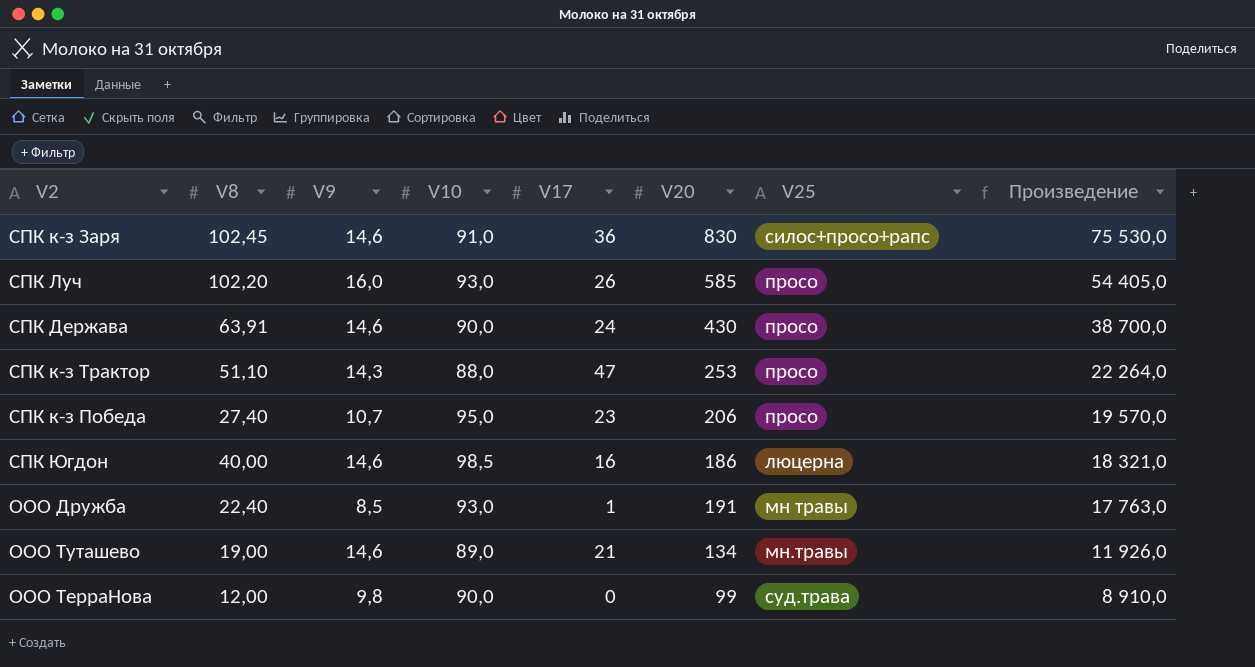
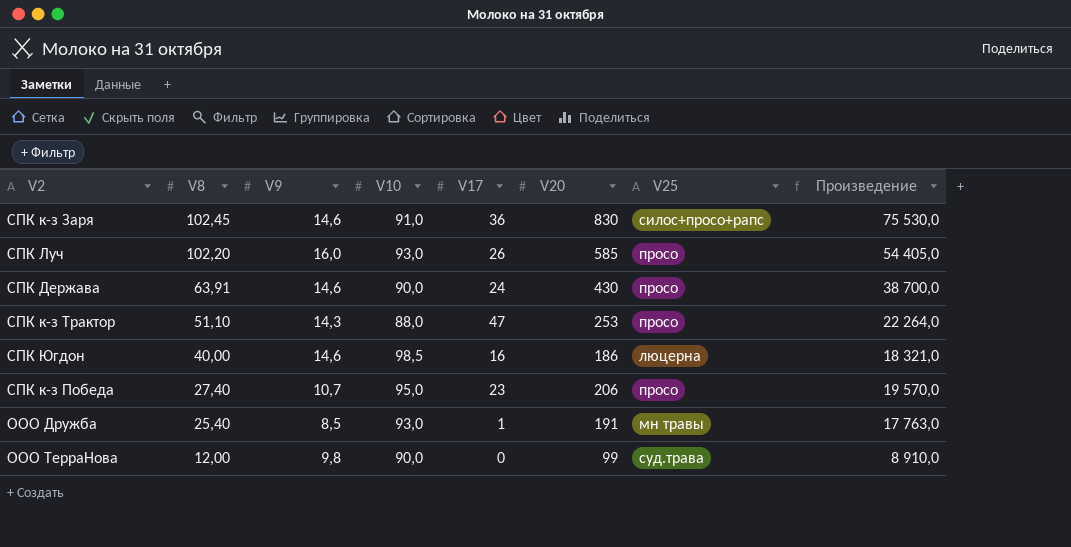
row order: Произведение descending -> V8 descending
row ООО Туташево: 19,00 | 14,6 | 89,0 | 21 | 134 | мн.травы | 11 926,0 -> none
ООО Дружба | V8: 22,40 -> 25,40

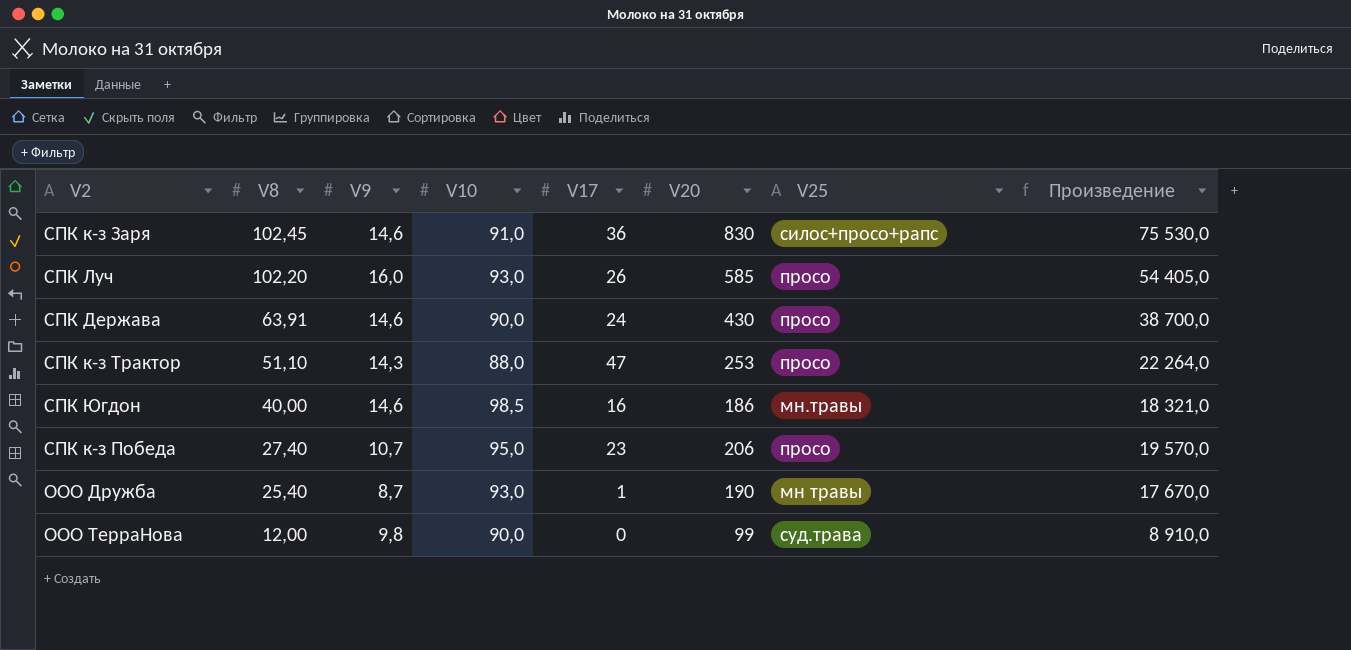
СПК Югдон | V25: люцерна -> мн.травы
ООО Дружба | V9: 8,5 -> 8,7
ООО Дружба | V20: 191 -> 190
ООО Дружба | Произведение: 17 763,0 -> 17 670,0

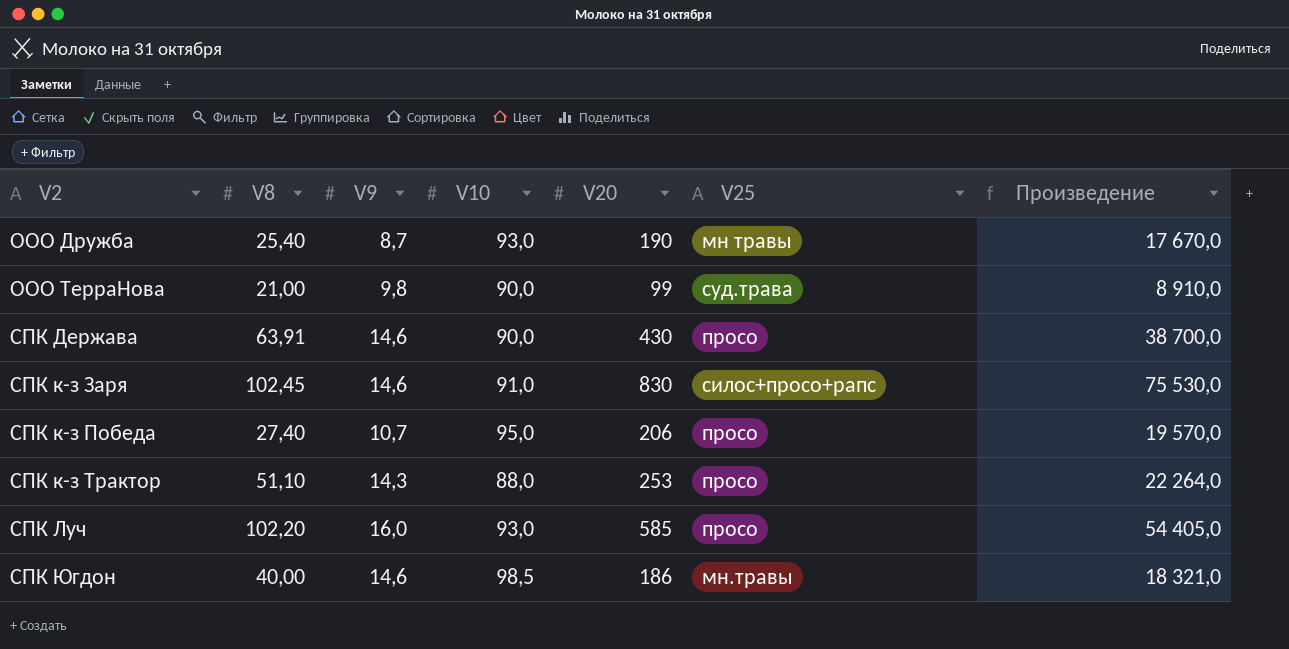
row order: V8 descending -> V2 ascending
column V17 | position: 5 -> none
ООО ТерраНова | V8: 12,00 -> 21,00

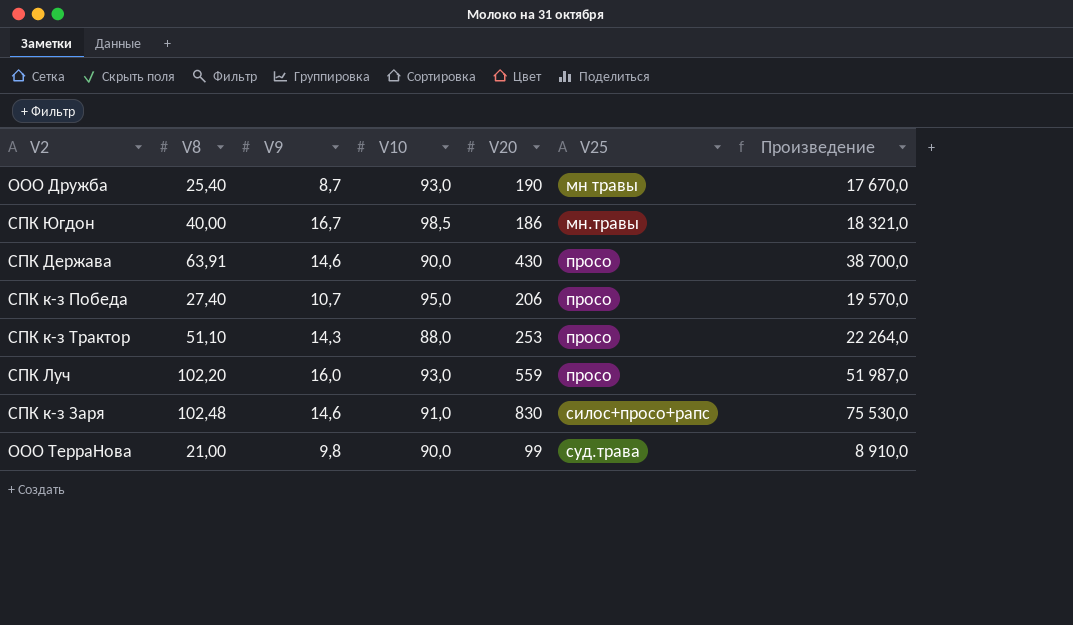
row order: V2 ascending -> V25 ascending
СПК Югдон | V9: 14,6 -> 16,7
СПК Луч | V20: 585 -> 559
СПК Луч | Произведение: 54 405,0 -> 51 987,0
СПК к-з Заря | V8: 102,45 -> 102,48

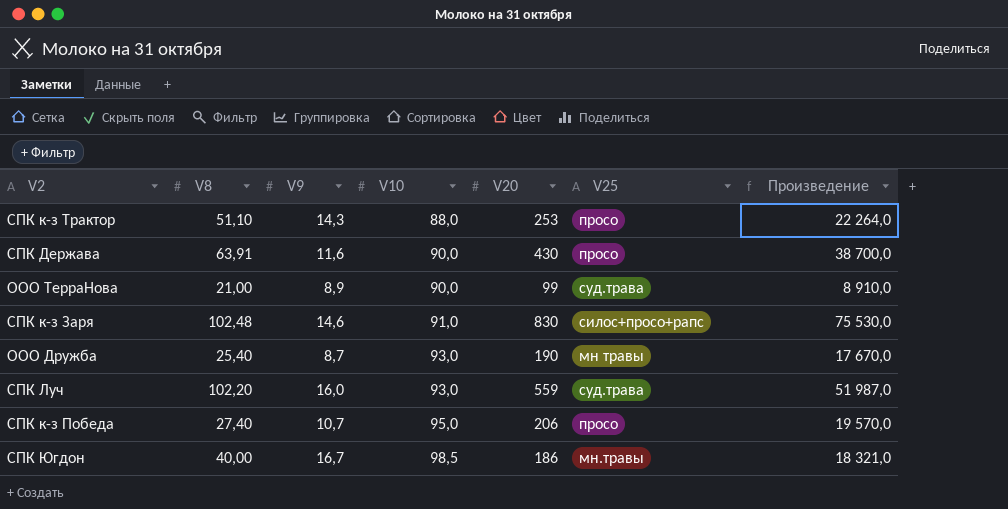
row order: V25 ascending -> V10 ascending
СПК Держава | V9: 14,6 -> 11,6
ООО ТерраНова | V9: 9,8 -> 8,9
СПК Луч | V25: просо -> суд.трава

